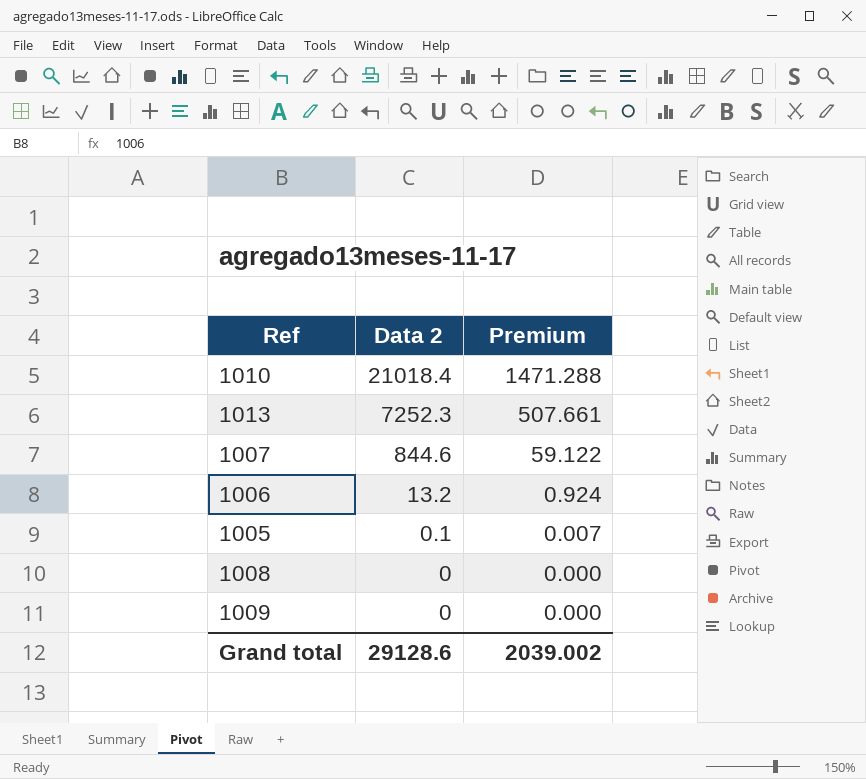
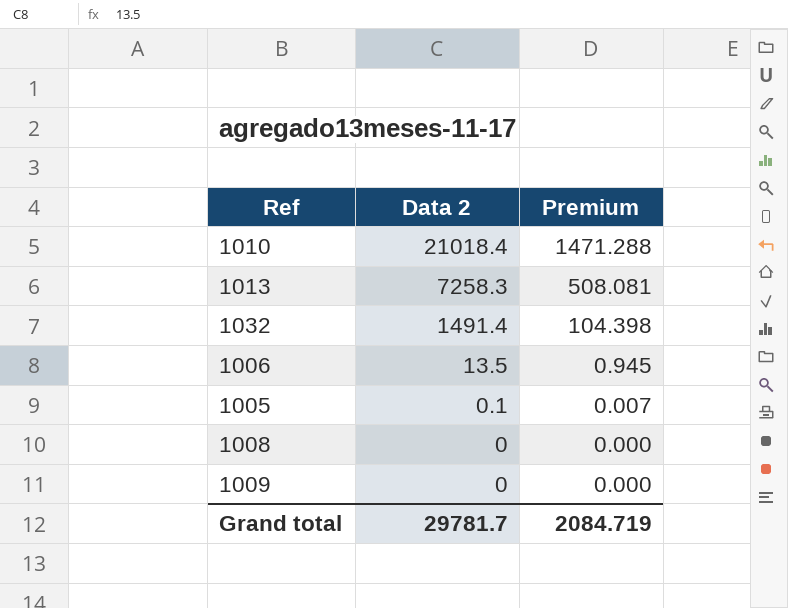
row 1007: 844.6 | 59.122 -> none
1013 | Data 2: 7252.3 -> 7258.3
1013 | Premium: 507.661 -> 508.081
row 1032: none -> 1491.4 | 104.398
1006 | Data 2: 13.2 -> 13.5
1006 | Premium: 0.924 -> 0.945
Grand total | Data 2: 29128.6 -> 29781.7
Grand total | Premium: 2039.002 -> 2084.719

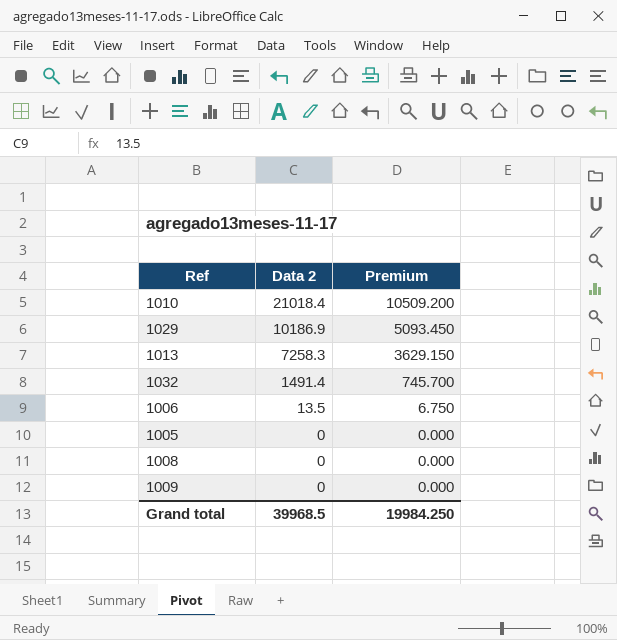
column Premium | formula: [Data 2] * 0.07 -> [Data 2] * 0.5
row 1029: none -> 10186.9 | 5093.450
1005 | Data 2: 0.1 -> 0
Grand total | Data 2: 29781.7 -> 39968.5
Grand total | Premium: 2084.719 -> 19984.250

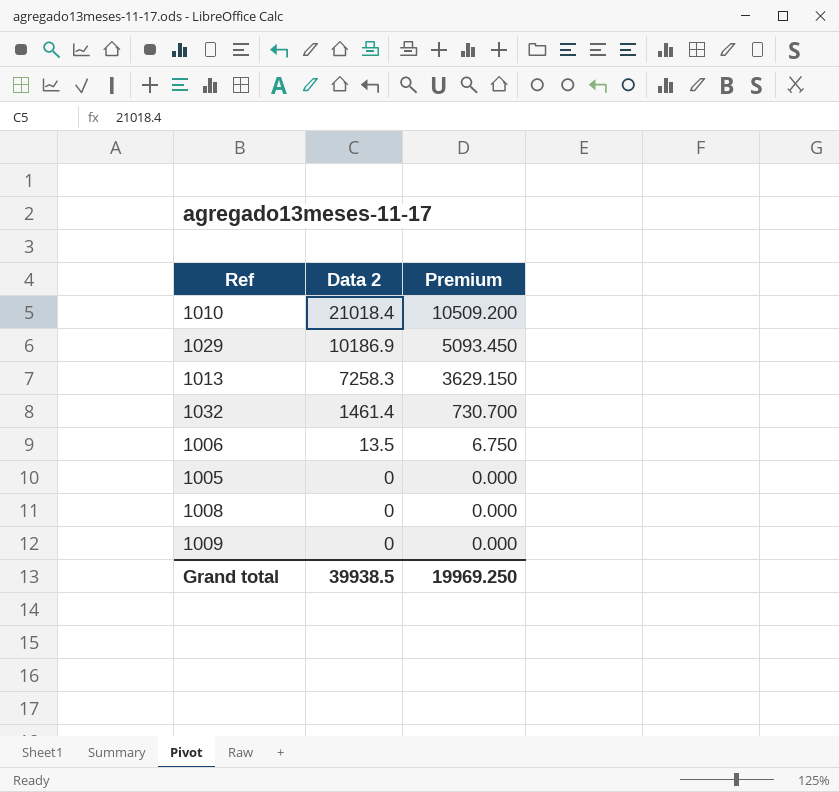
1032 | Data 2: 1491.4 -> 1461.4
1032 | Premium: 745.700 -> 730.700
Grand total | Data 2: 39968.5 -> 39938.5
Grand total | Premium: 19984.250 -> 19969.250

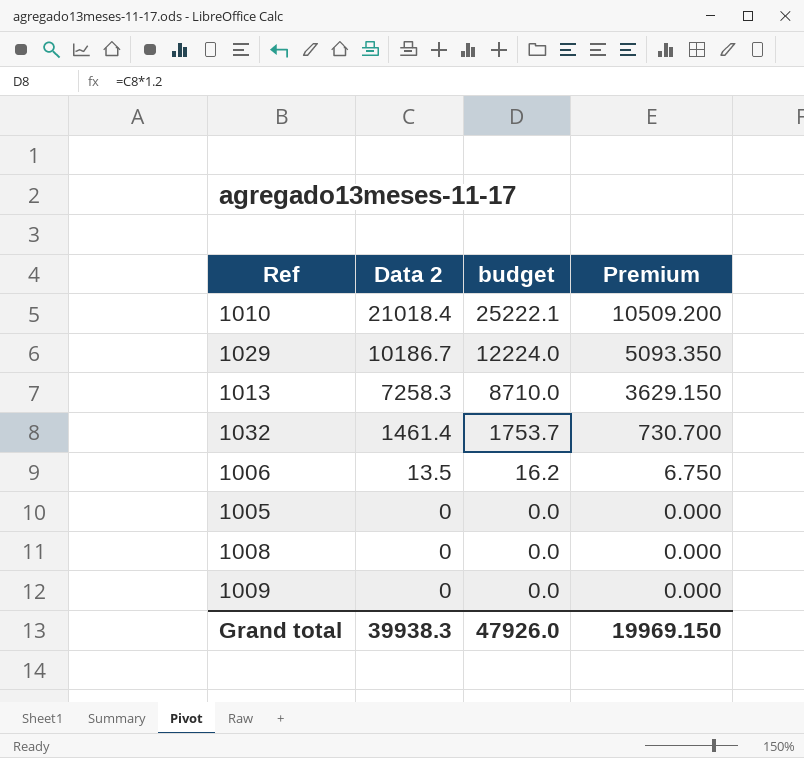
column budget | formula: none -> [Data 2] * 1.2
1029 | Data 2: 10186.9 -> 10186.7
1029 | Premium: 5093.450 -> 5093.350
Grand total | Data 2: 39938.5 -> 39938.3
Grand total | Premium: 19969.250 -> 19969.150

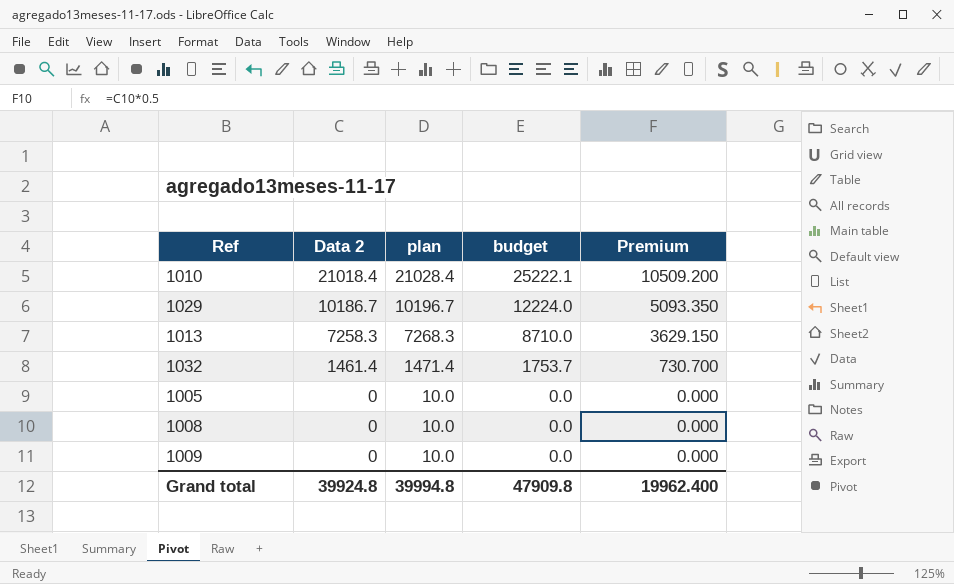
column plan | formula: none -> [Data 2] + 10
row 1006: 13.5 | 16.2 | 6.750 -> none
Grand total | Data 2: 39938.3 -> 39924.8
Grand total | budget: 47926.0 -> 47909.8
Grand total | Premium: 19969.150 -> 19962.400

